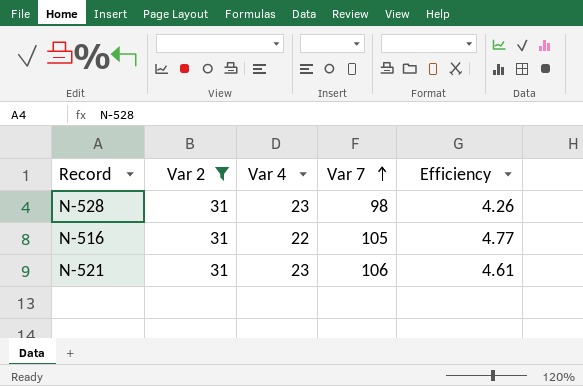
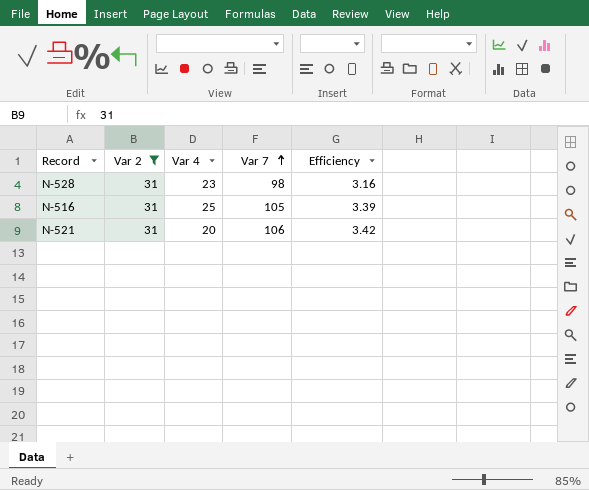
column Efficiency | formula: [Var 7] / [Var 4] -> [Var 7] / [Var 2]
N-516 | Var 4: 22 -> 25
N-521 | Var 4: 23 -> 20

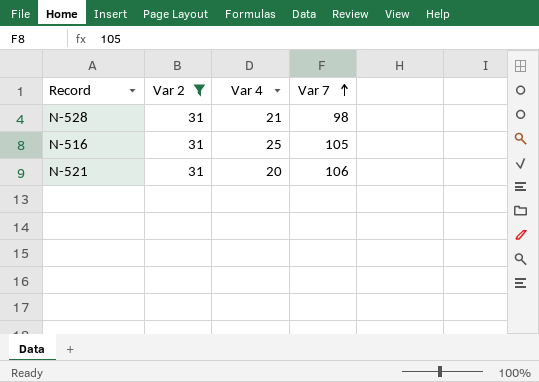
column Efficiency | formula: [Var 7] / [Var 2] -> none
N-528 | Var 4: 23 -> 21

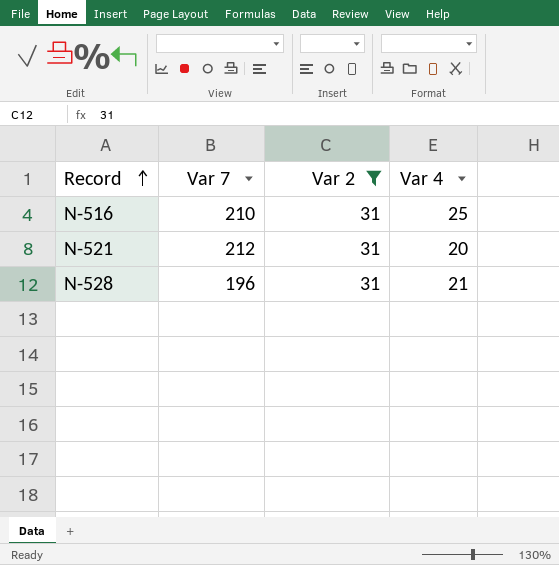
row order: Var 7 ascending -> Record ascending
column Var 7 | position: 4 -> 2
N-516 | Var 7: 105 -> 210
N-521 | Var 7: 106 -> 212
N-528 | Var 7: 98 -> 196

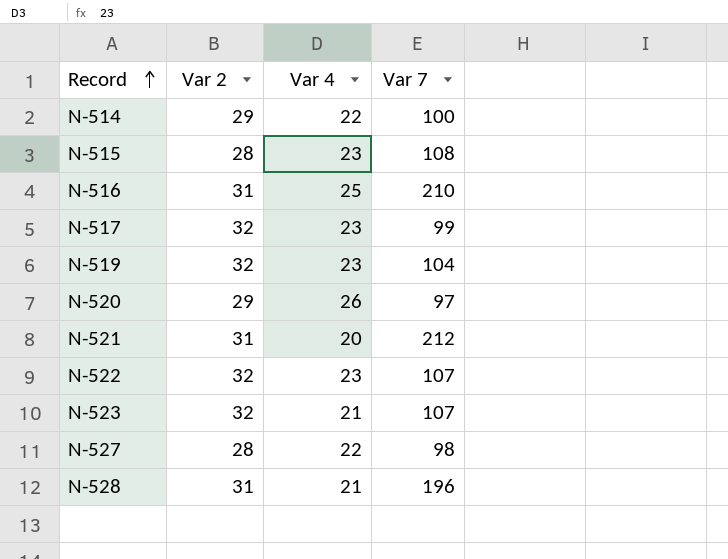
filter: Var 2 = 31 -> none
column Var 7 | position: 2 -> 4

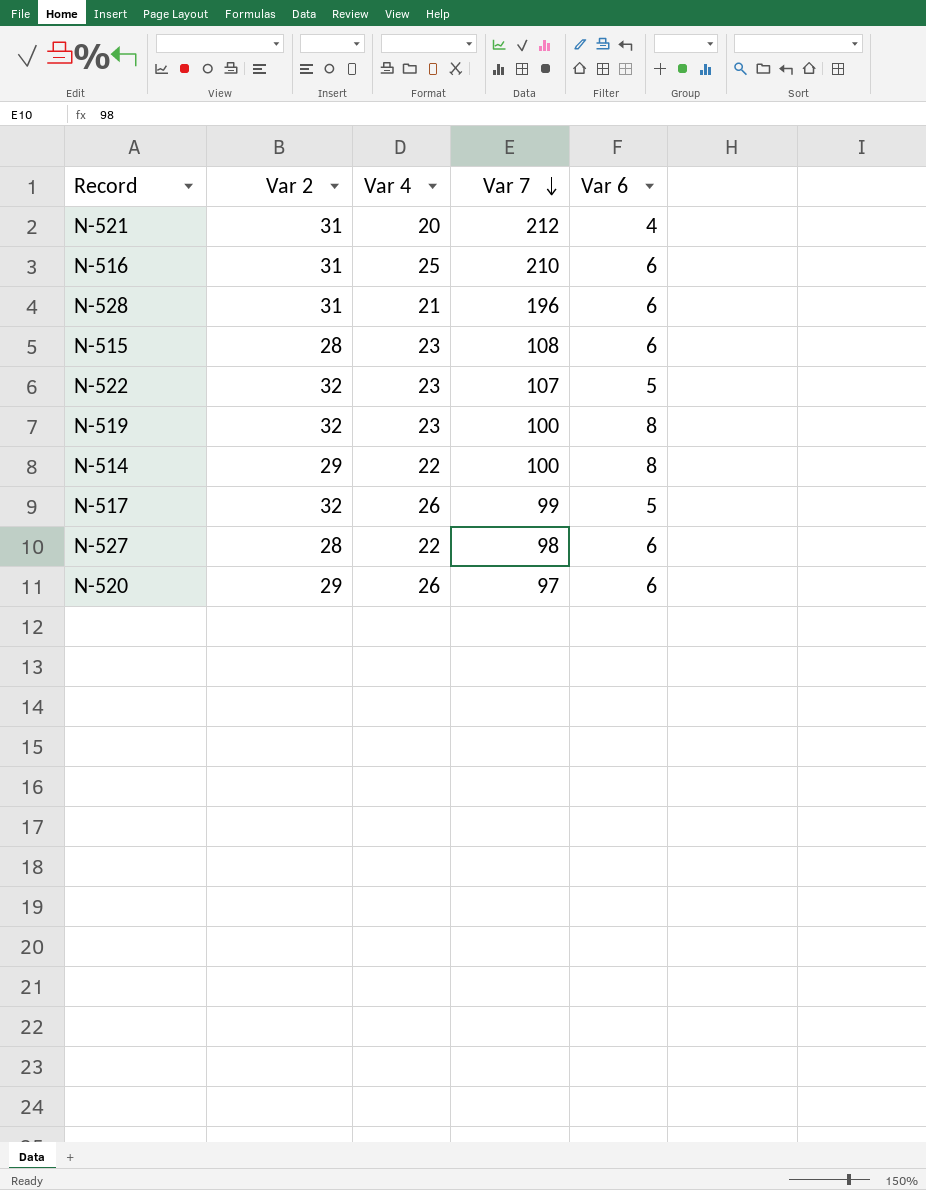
row order: Record ascending -> Var 7 descending
column Var 6 | position: none -> 5
row N-523: 32 | 21 | 107 -> none
N-519 | Var 7: 104 -> 100
N-517 | Var 4: 23 -> 26

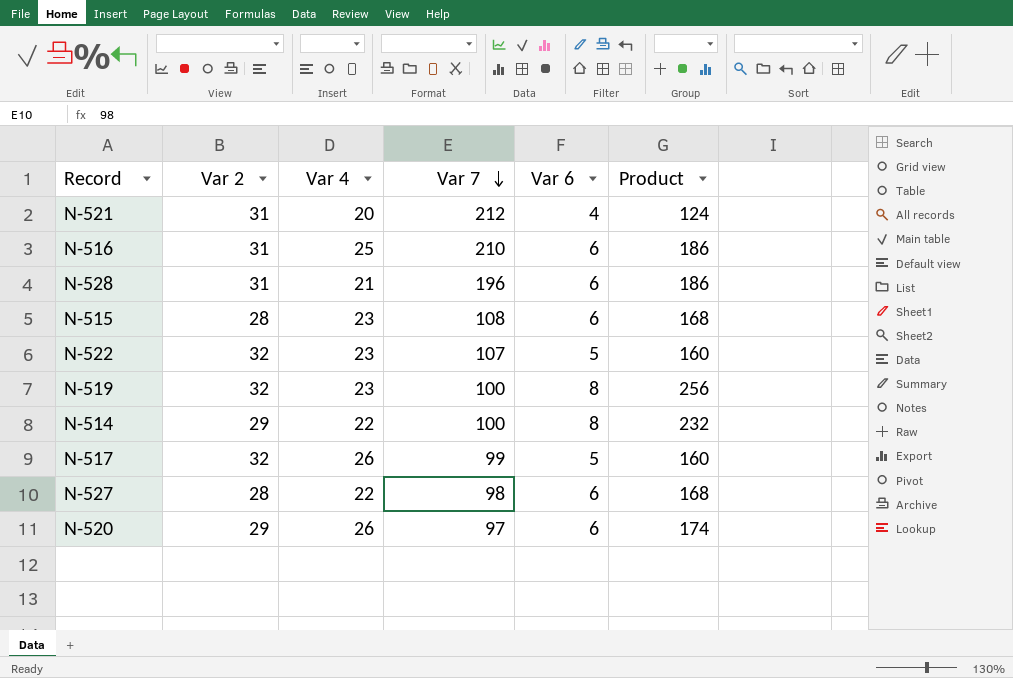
column Product | formula: none -> [Var 2] * [Var 6]

